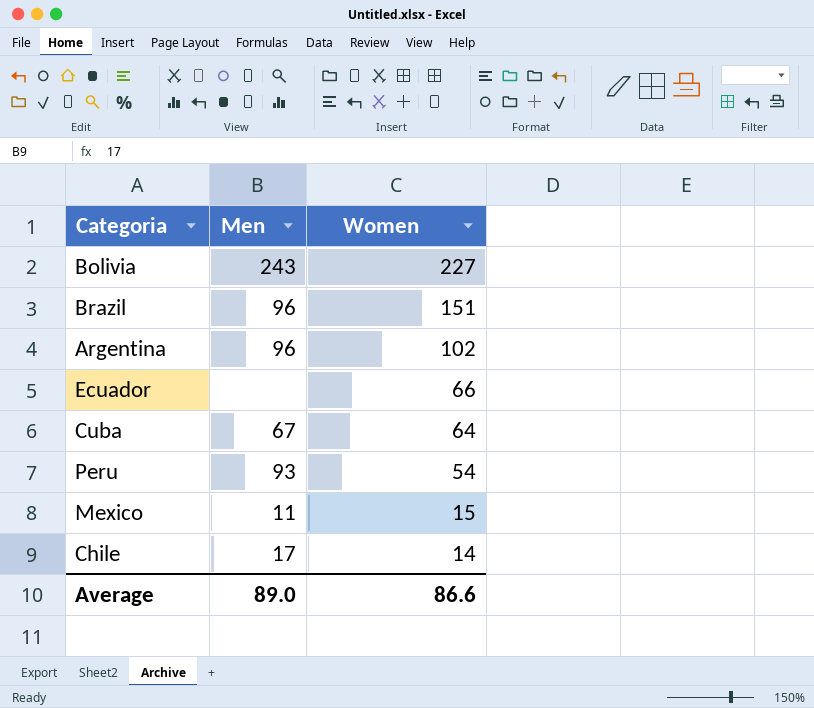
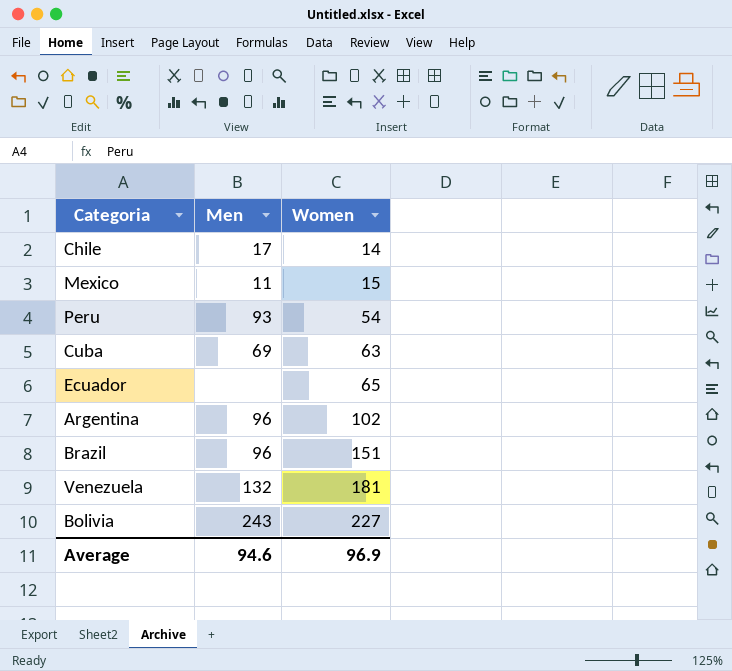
row order: Women descending -> Women ascending
Cuba | Men: 67 -> 69
Cuba | Women: 64 -> 63
Ecuador | Women: 66 -> 65
row Venezuela: none -> 132 | 181
Average | Men: 89.0 -> 94.6
Average | Women: 86.6 -> 96.9

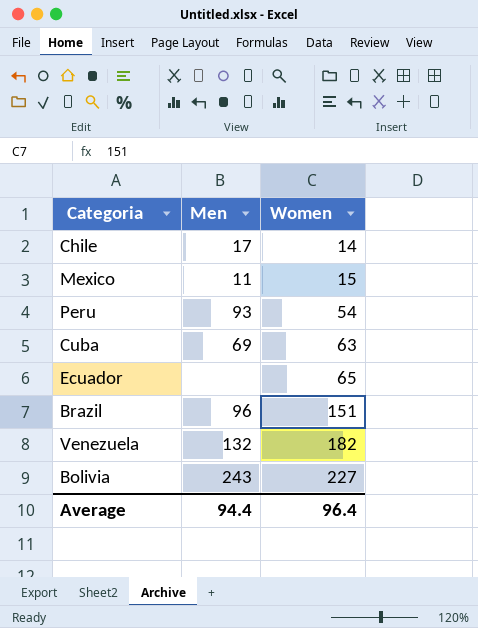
row Argentina: 96 | 102 -> none
Venezuela | Women: 181 -> 182
Average | Men: 94.6 -> 94.4
Average | Women: 96.9 -> 96.4

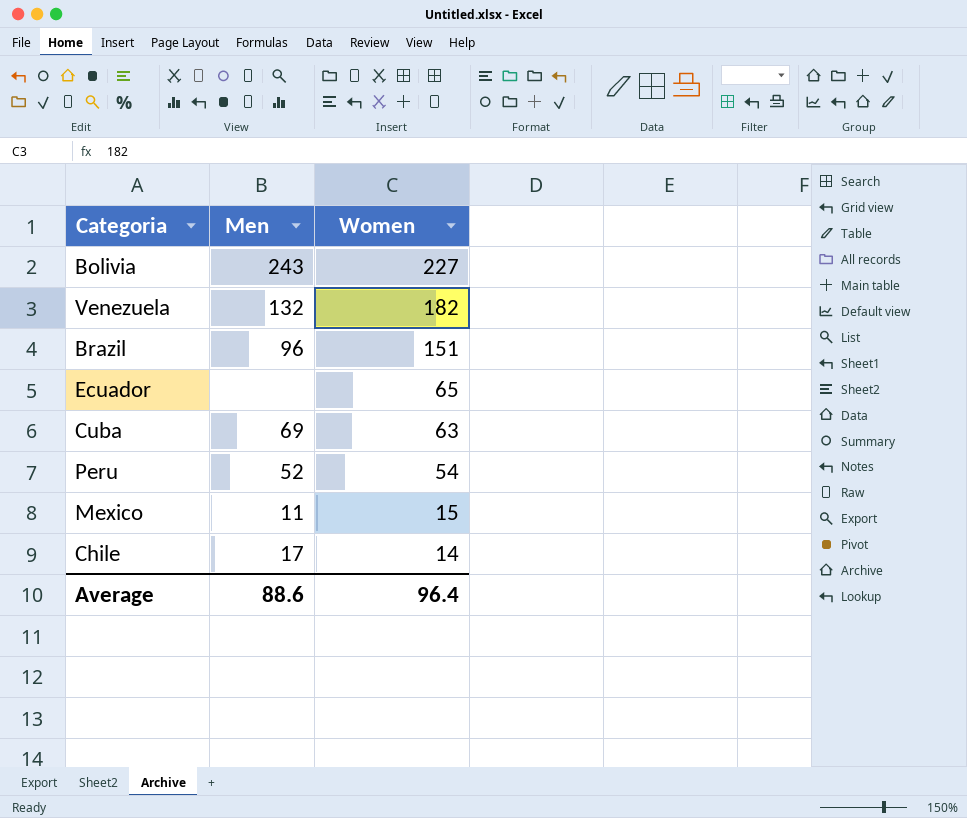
row order: Women ascending -> Women descending
Peru | Men: 93 -> 52
Average | Men: 94.4 -> 88.6

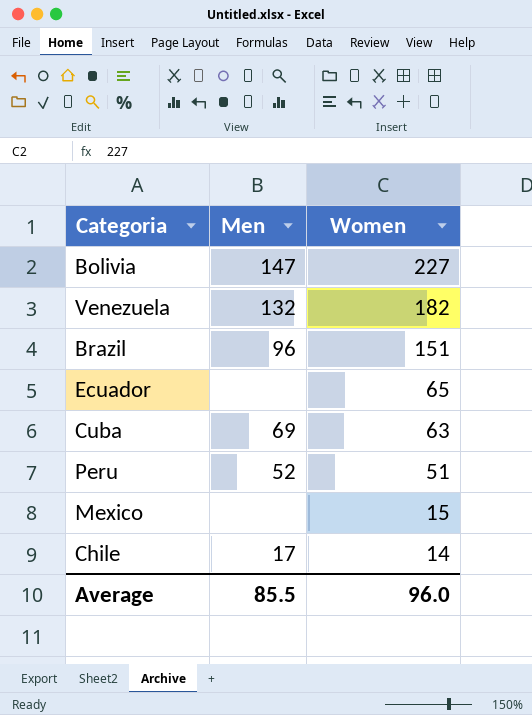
Bolivia | Men: 243 -> 147
Peru | Women: 54 -> 51
Mexico | Men: 11 -> none
Average | Men: 88.6 -> 85.5
Average | Women: 96.4 -> 96.0

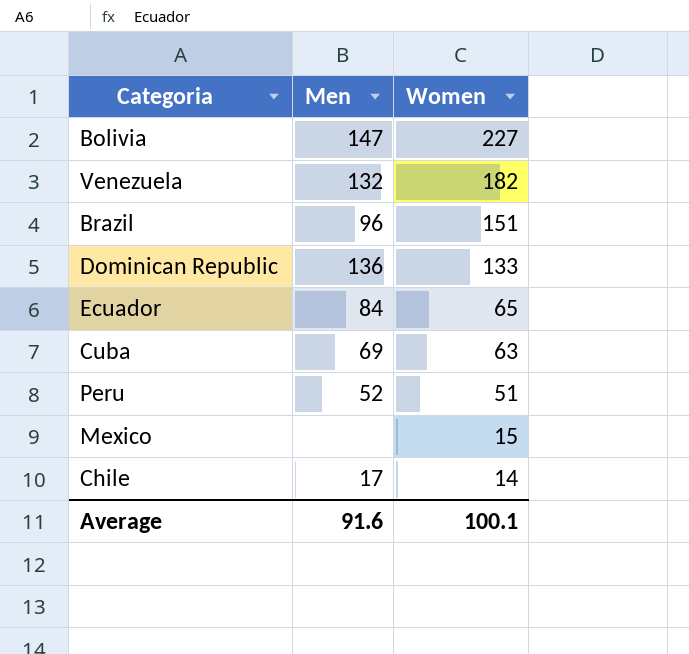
row Dominican Republic: none -> 136 | 133
Ecuador | Men: none -> 84
Average | Men: 85.5 -> 91.6
Average | Women: 96.0 -> 100.1

